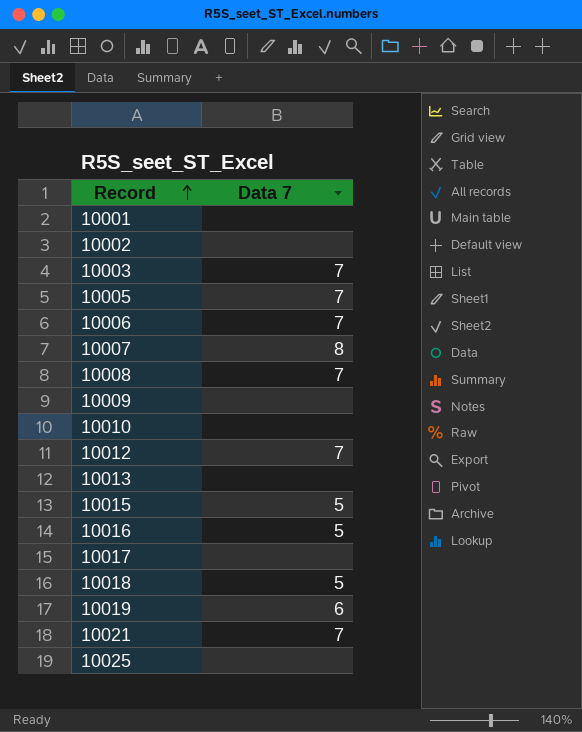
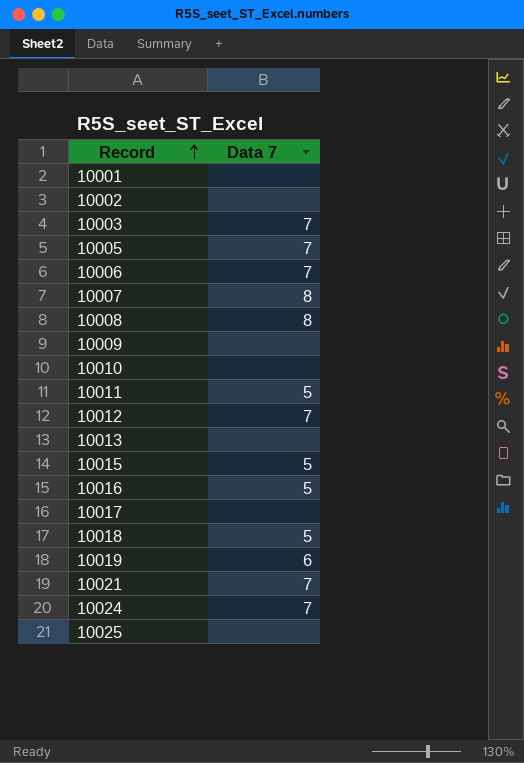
10008 | Data 7: 7 -> 8
row 10011: none -> 5
row 10024: none -> 7

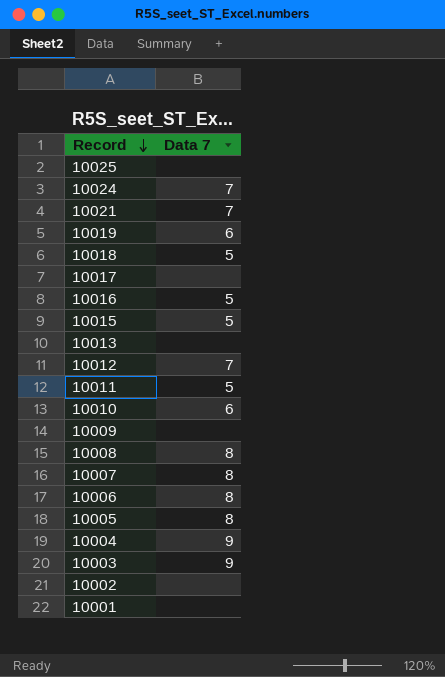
row order: Record ascending -> Record descending
10010 | Data 7: none -> 6
10006 | Data 7: 7 -> 8
10005 | Data 7: 7 -> 8
row 10004: none -> 9
10003 | Data 7: 7 -> 9

